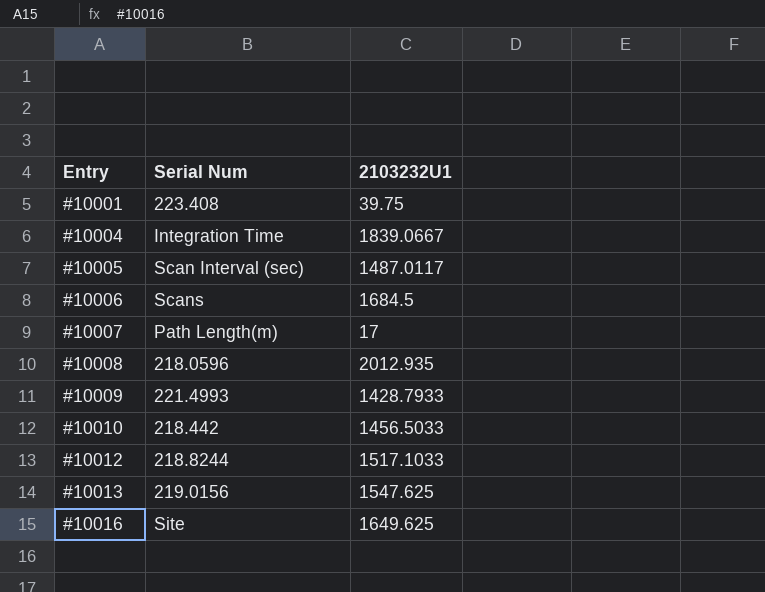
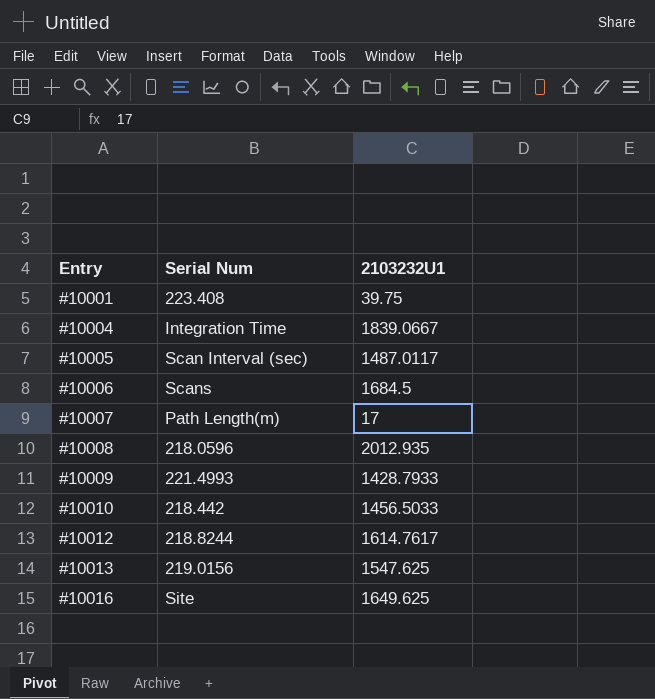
#10012 | 2103232U1: 1517.1033 -> 1614.7617

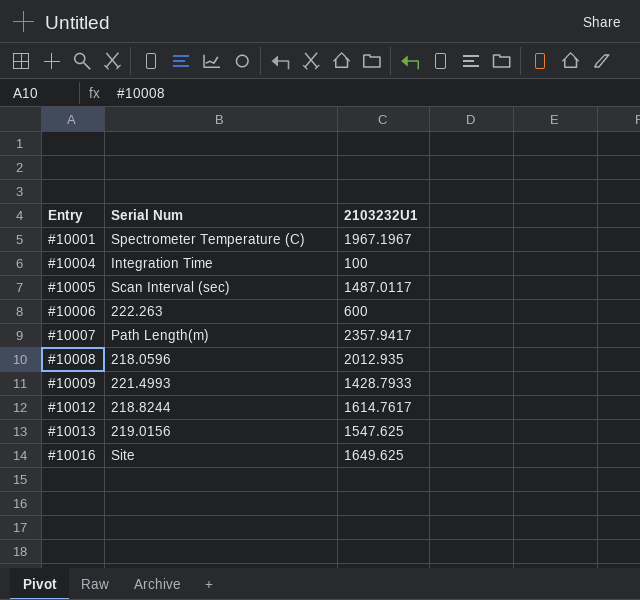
row #10010: 218.442 | 1456.5033 -> none
#10001 | Serial Num: 223.408 -> Spectrometer Temperature (C)
#10001 | 2103232U1: 39.75 -> 1967.1967
#10004 | 2103232U1: 1839.0667 -> 100
#10006 | Serial Num: Scans -> 222.263
#10006 | 2103232U1: 1684.5 -> 600
#10007 | 2103232U1: 17 -> 2357.9417

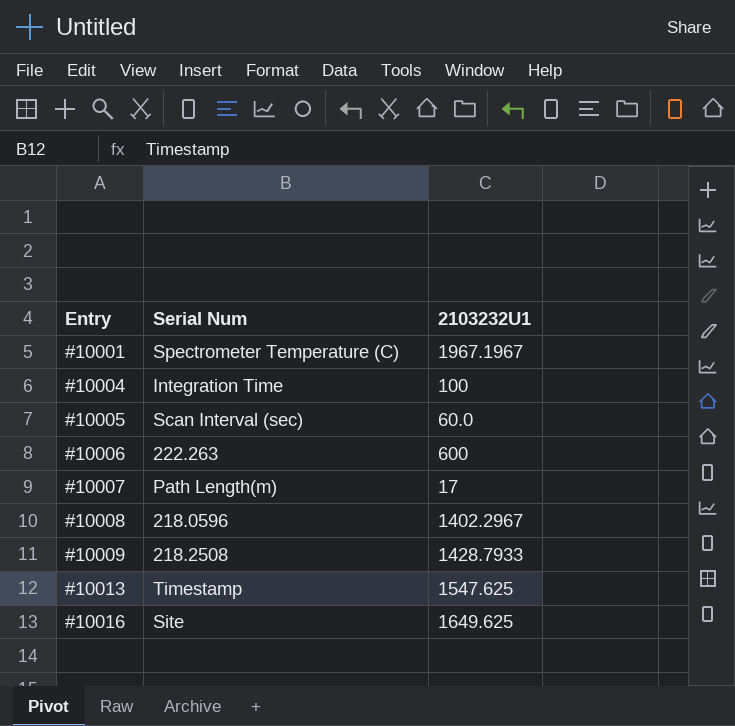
row #10012: 218.8244 | 1614.7617 -> none
#10005 | 2103232U1: 1487.0117 -> 60.0
#10007 | 2103232U1: 2357.9417 -> 17
#10008 | 2103232U1: 2012.935 -> 1402.2967
#10009 | Serial Num: 221.4993 -> 218.2508
#10013 | Serial Num: 219.0156 -> Timestamp

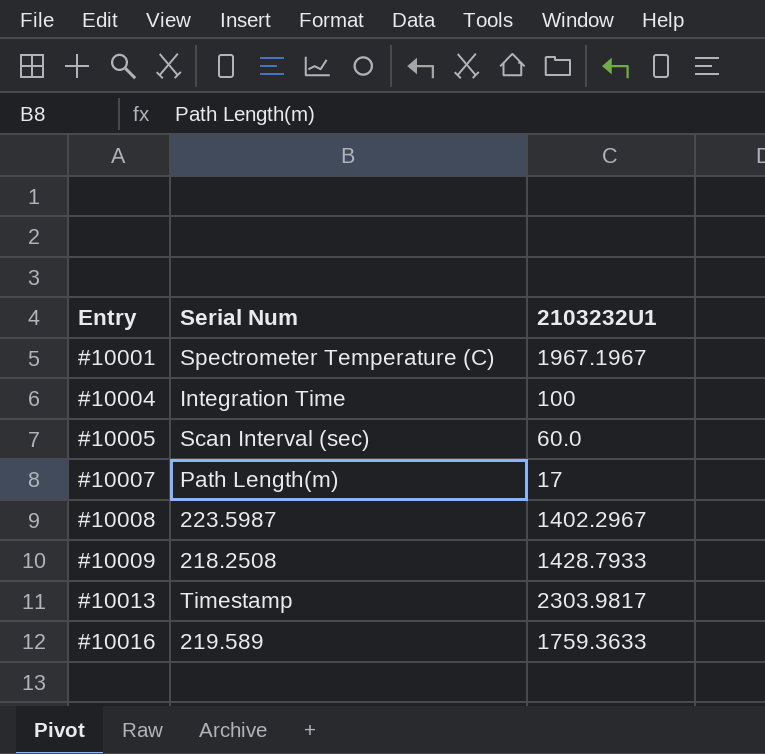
row #10006: 222.263 | 600 -> none
#10008 | Serial Num: 218.0596 -> 223.5987
#10013 | 2103232U1: 1547.625 -> 2303.9817
#10016 | Serial Num: Site -> 219.589
#10016 | 2103232U1: 1649.625 -> 1759.3633

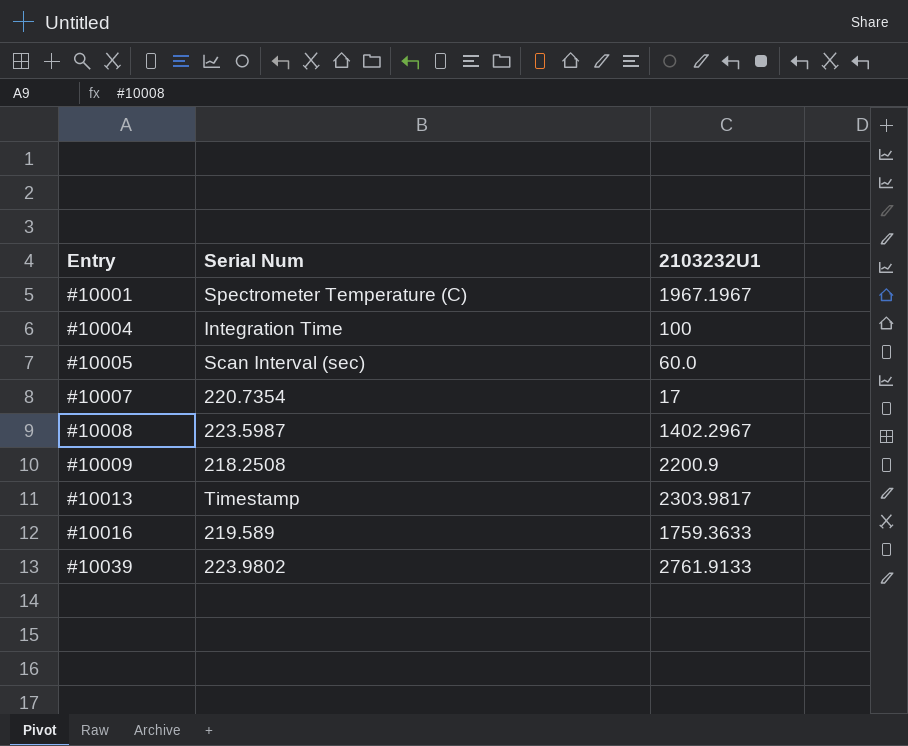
#10007 | Serial Num: Path Length(m) -> 220.7354
#10009 | 2103232U1: 1428.7933 -> 2200.9
row #10039: none -> 223.9802 | 2761.9133

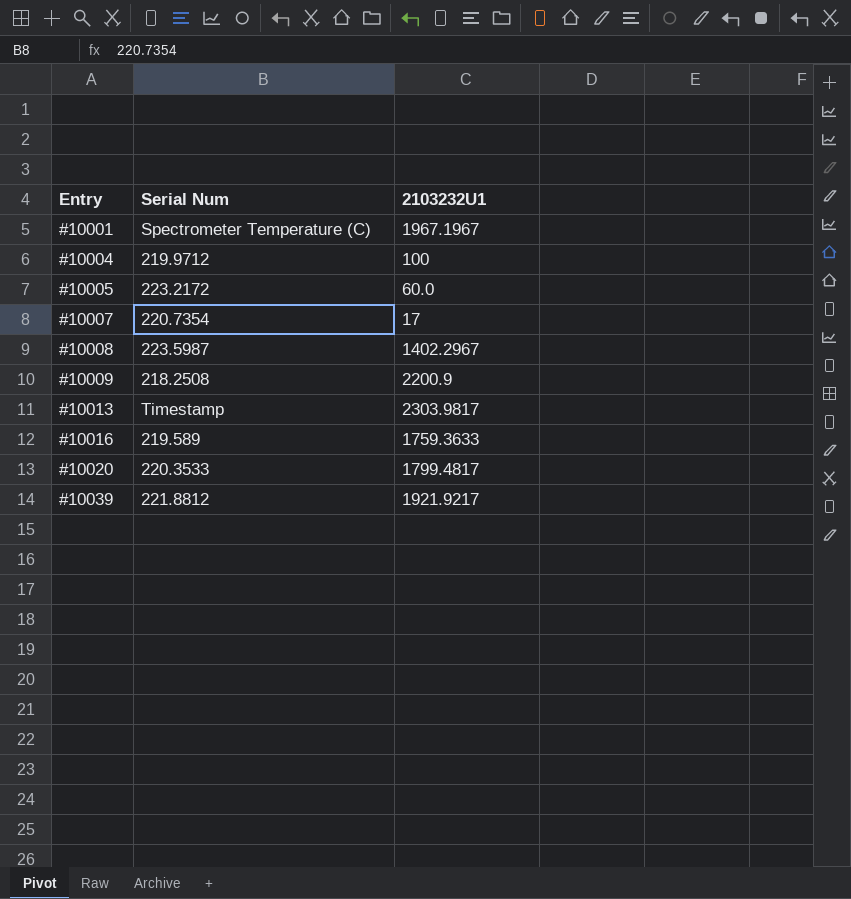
#10004 | Serial Num: Integration Time -> 219.9712
#10005 | Serial Num: Scan Interval (sec) -> 223.2172
row #10020: none -> 220.3533 | 1799.4817
#10039 | Serial Num: 223.9802 -> 221.8812
#10039 | 2103232U1: 2761.9133 -> 1921.9217

